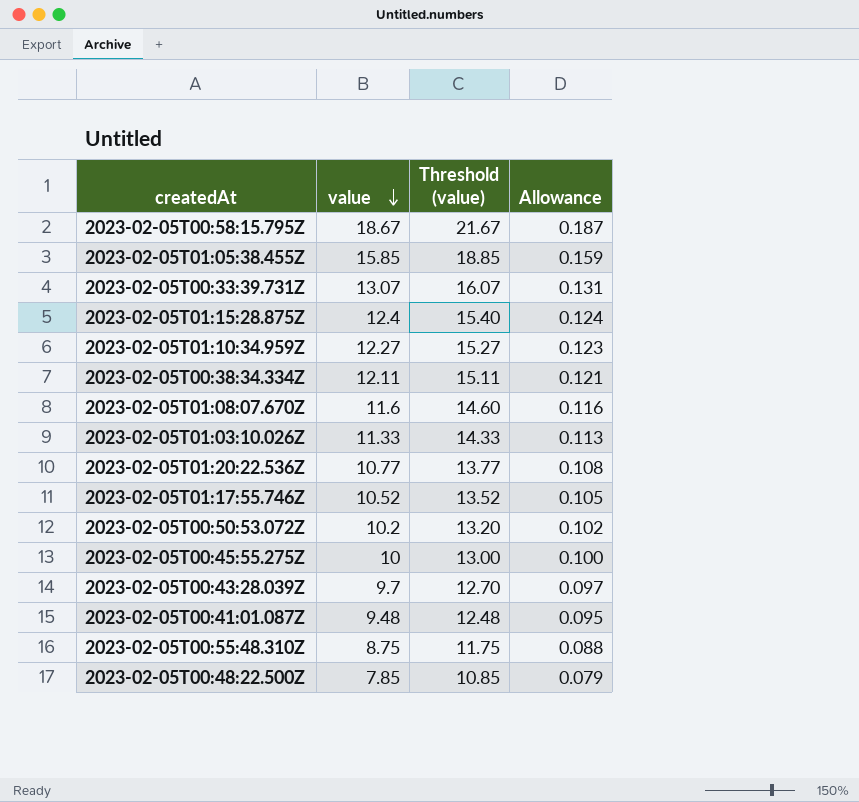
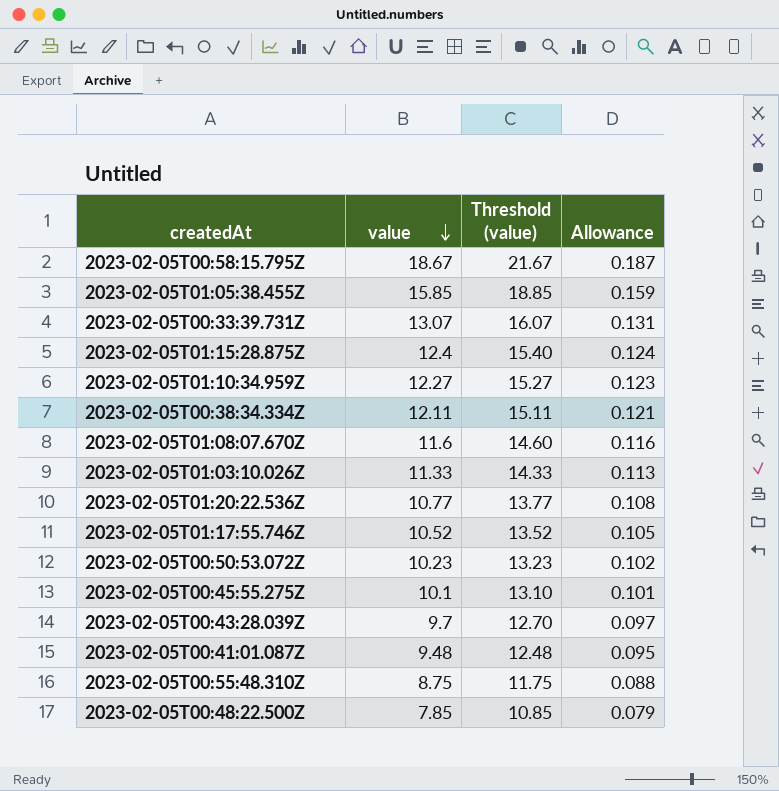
2023-02-05T00:50:53.072Z | value: 10.2 -> 10.23
2023-02-05T00:50:53.072Z | Threshold (value): 13.20 -> 13.23
2023-02-05T00:45:55.275Z | value: 10 -> 10.1
2023-02-05T00:45:55.275Z | Threshold (value): 13.00 -> 13.10
2023-02-05T00:45:55.275Z | Allowance: 0.100 -> 0.101

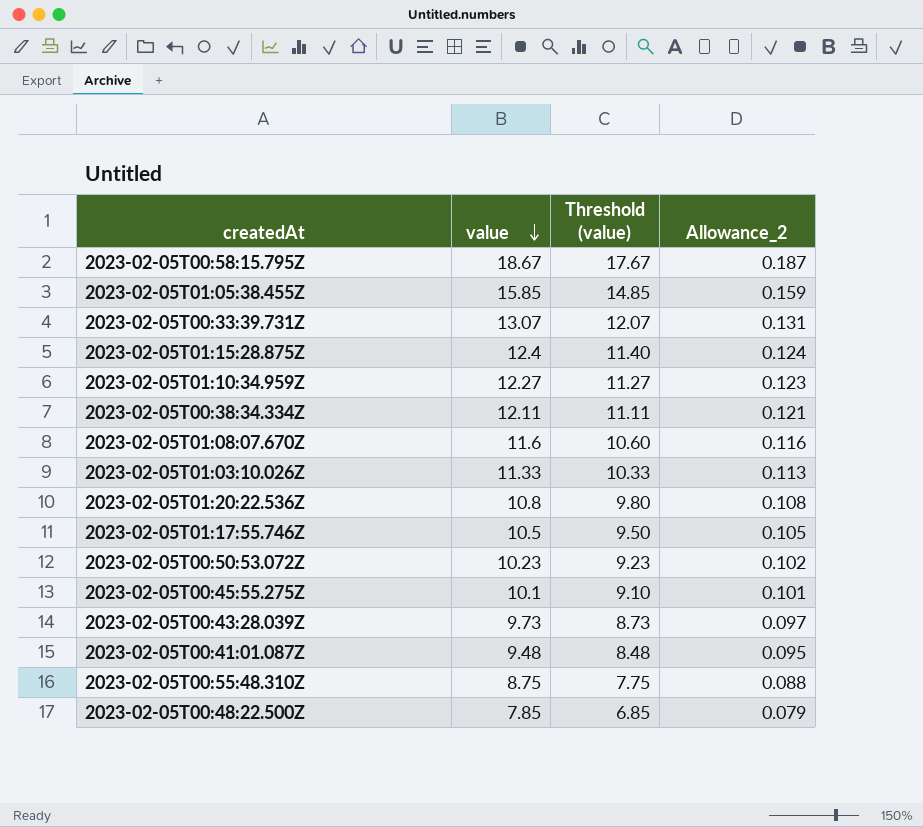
column Threshold (value) | formula: [value] + 3 -> [value] - 1
column name: Allowance -> Allowance_2
2023-02-05T01:20:22.536Z | value: 10.77 -> 10.8
2023-02-05T01:17:55.746Z | value: 10.52 -> 10.5
2023-02-05T00:43:28.039Z | value: 9.7 -> 9.73

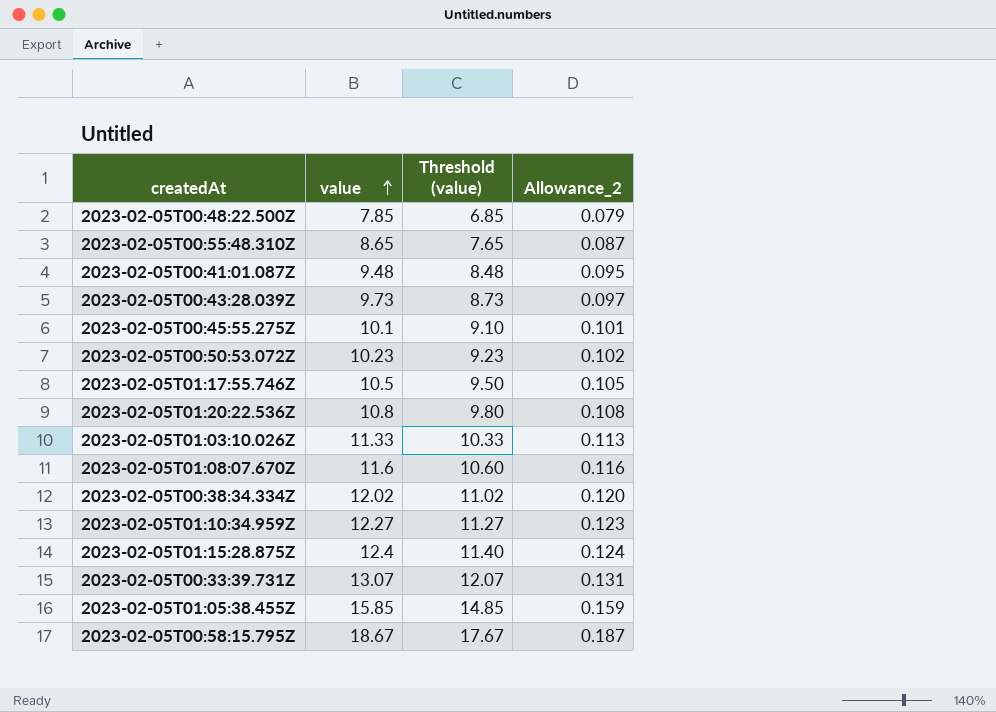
row order: value descending -> value ascending
2023-02-05T00:55:48.310Z | value: 8.75 -> 8.65
2023-02-05T00:55:48.310Z | Threshold (value): 7.75 -> 7.65
2023-02-05T00:55:48.310Z | Allowance_2: 0.088 -> 0.087
2023-02-05T00:38:34.334Z | value: 12.11 -> 12.02
2023-02-05T00:38:34.334Z | Threshold (value): 11.11 -> 11.02
2023-02-05T00:38:34.334Z | Allowance_2: 0.121 -> 0.120

